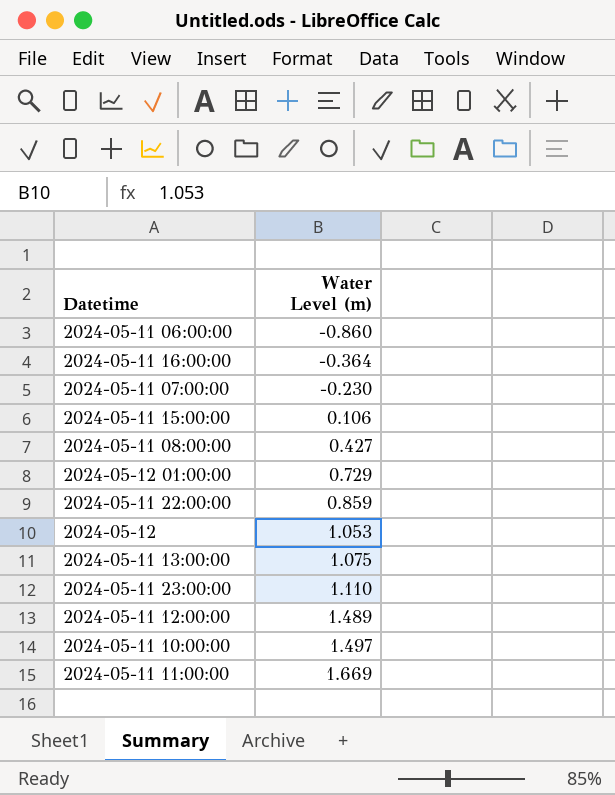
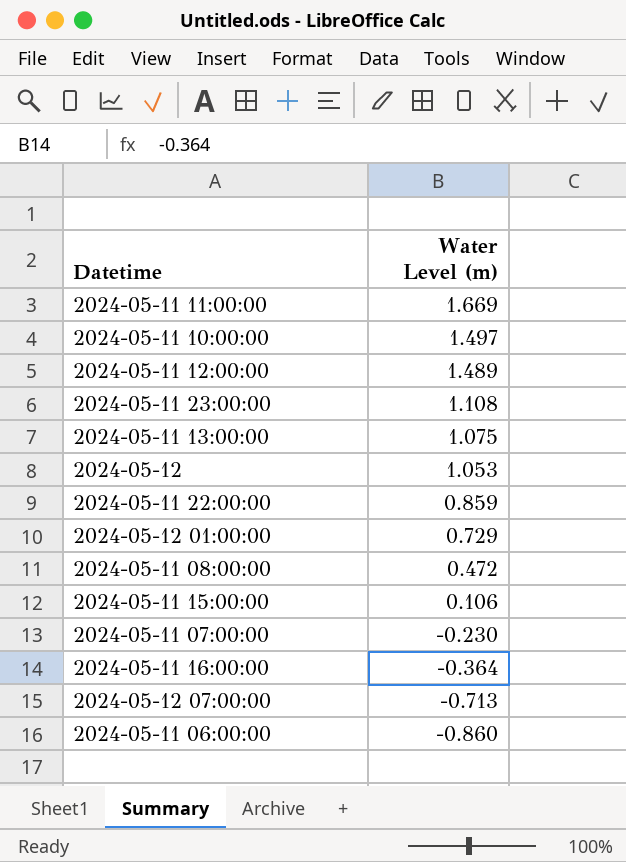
row order: Water Level (m) ascending -> Water Level (m) descending
2024-05-11 23:00:00 | Water Level (m): 1.110 -> 1.108
2024-05-11 08:00:00 | Water Level (m): 0.427 -> 0.472
row 2024-05-12 07:00:00: none -> -0.713

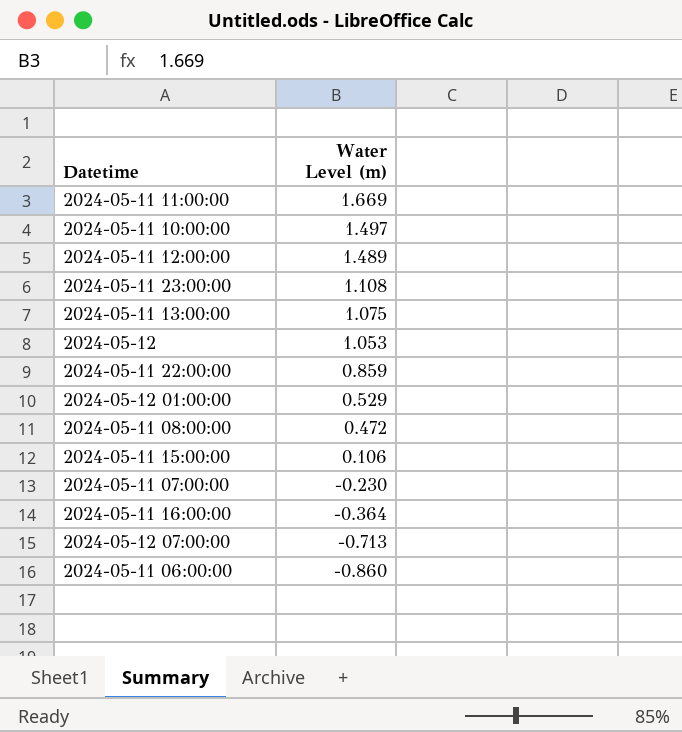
2024-05-12 01:00:00 | Water Level (m): 0.729 -> 0.529

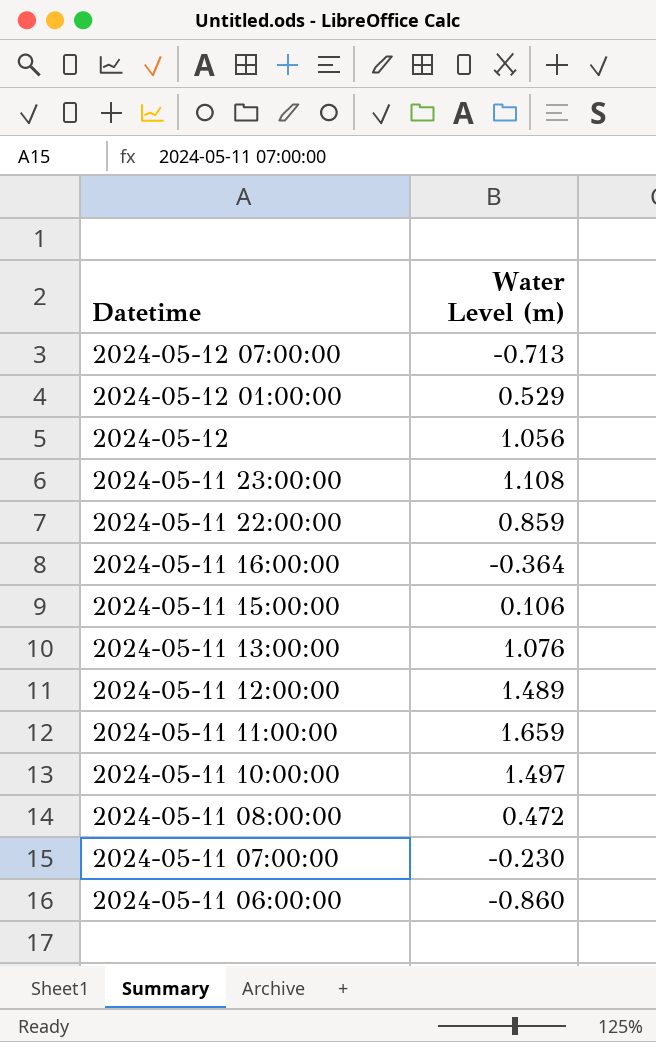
row order: Water Level (m) descending -> Datetime descending
2024-05-12 | Water Level (m): 1.053 -> 1.056
2024-05-11 13:00:00 | Water Level (m): 1.075 -> 1.076
2024-05-11 11:00:00 | Water Level (m): 1.669 -> 1.659

